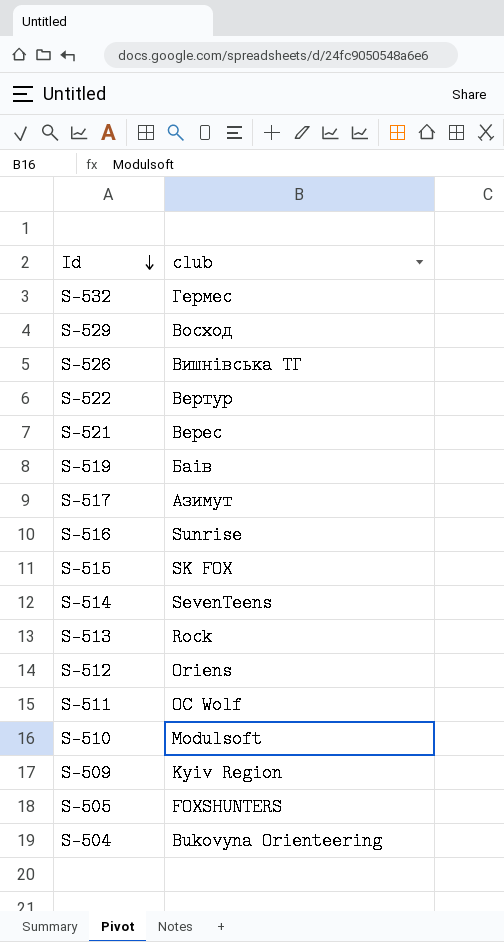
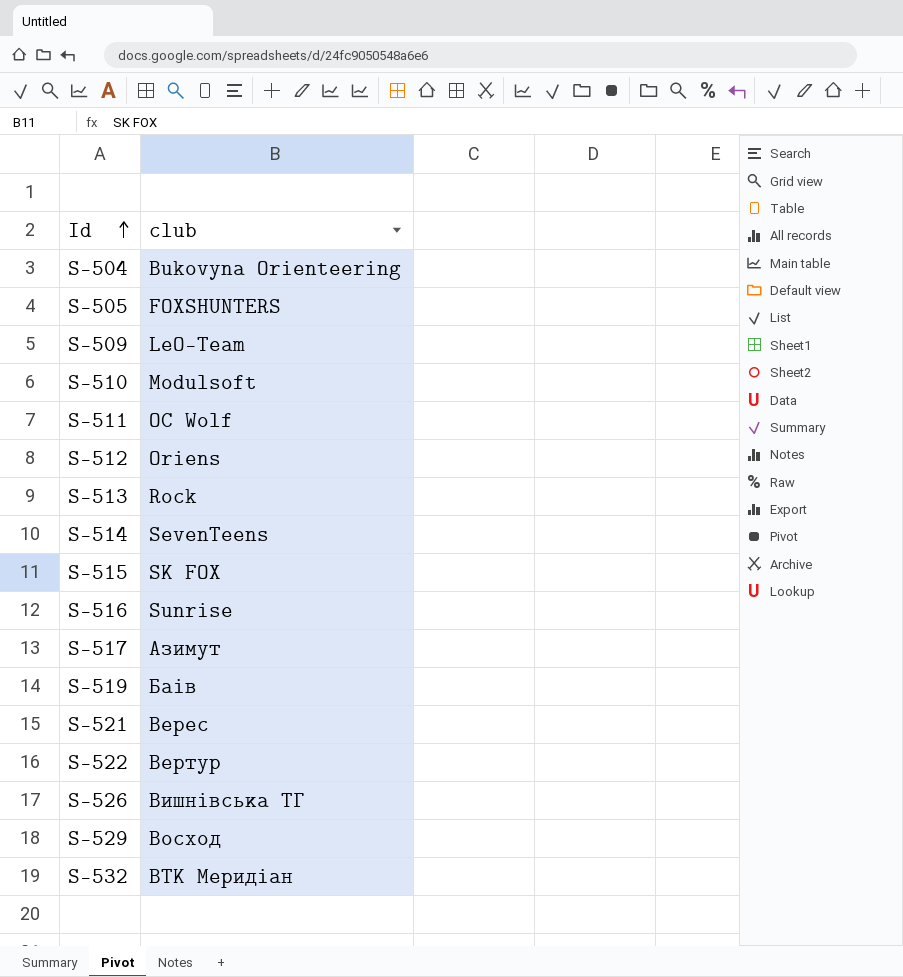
row order: Id descending -> Id ascending
S-509 | club: Kyiv Region -> LeO-Team
S-532 | club: Гермес -> ВТК Меридіан

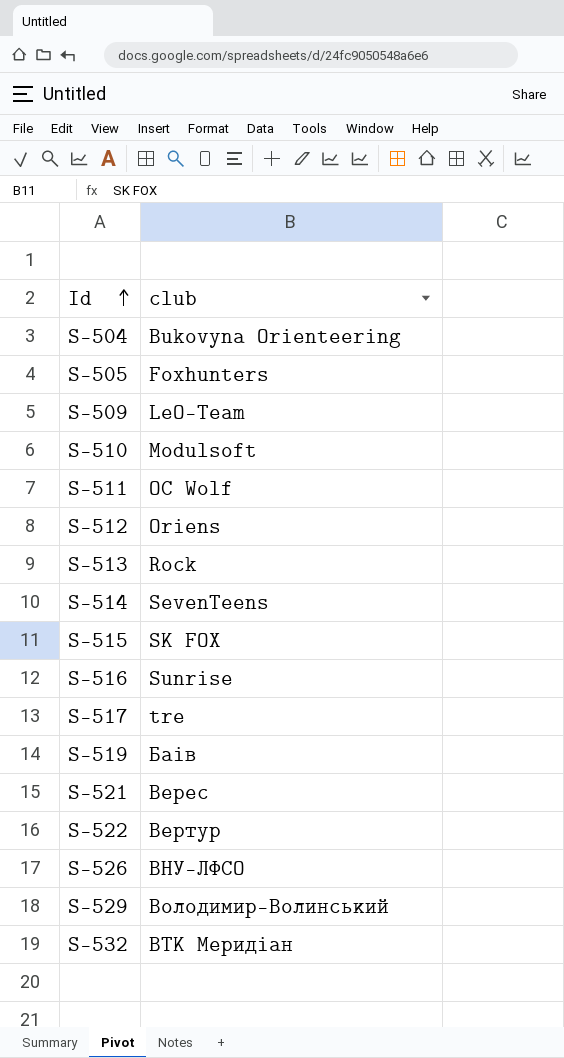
S-505 | club: FOXSHUNTERS -> Foxhunters
S-517 | club: Азимут -> tre
S-526 | club: Вишнівська ТГ -> ВНУ-ЛФСО
S-529 | club: Восход -> Володимир-Волинський

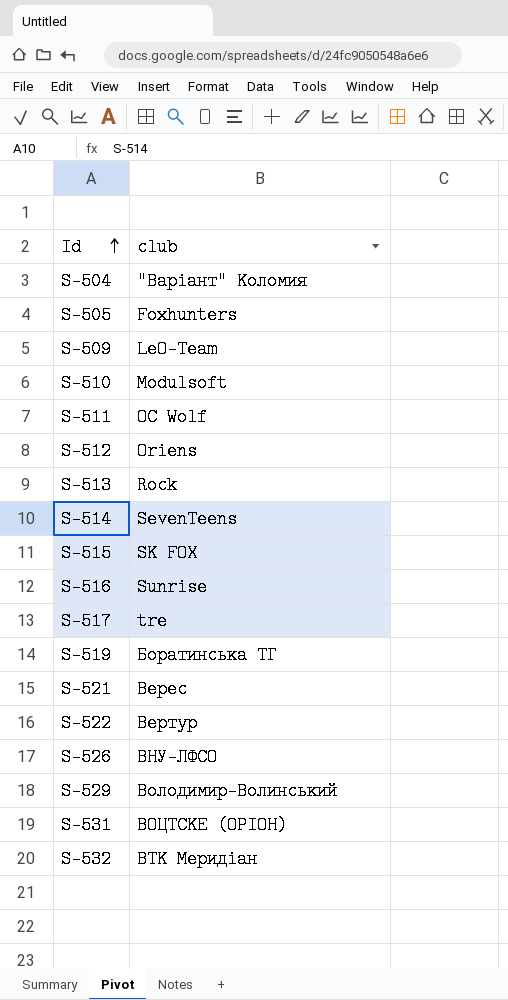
S-504 | club: Bukovyna Orienteering -> "Варіант" Коломия
S-519 | club: Баів -> Боратинська ТГ
row S-531: none -> ВОЦТСКЕ (ОРІОН)

